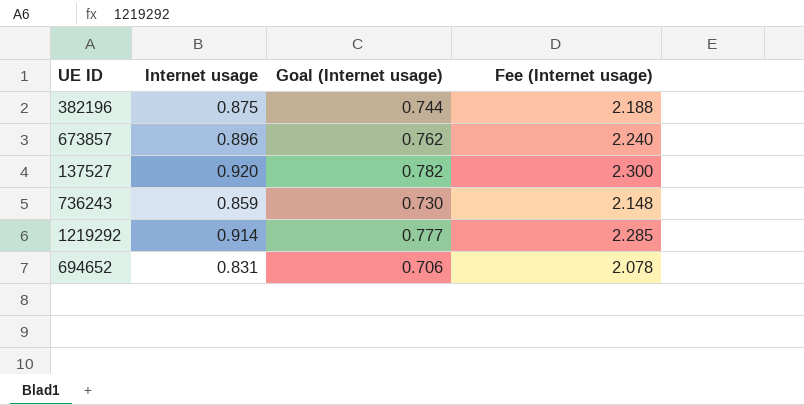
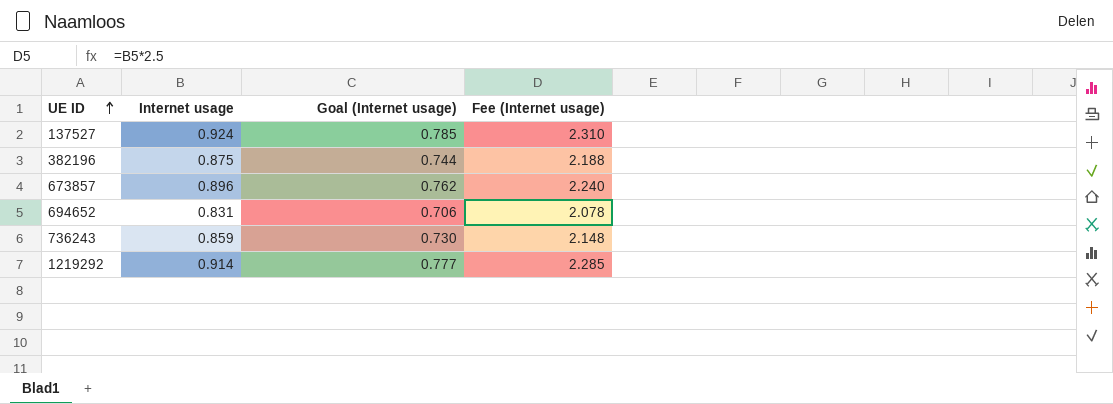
row order: none -> UE ID ascending
137527 | Internet usage: 0.920 -> 0.924
137527 | Goal (Internet usage): 0.782 -> 0.785
137527 | Fee (Internet usage): 2.300 -> 2.310

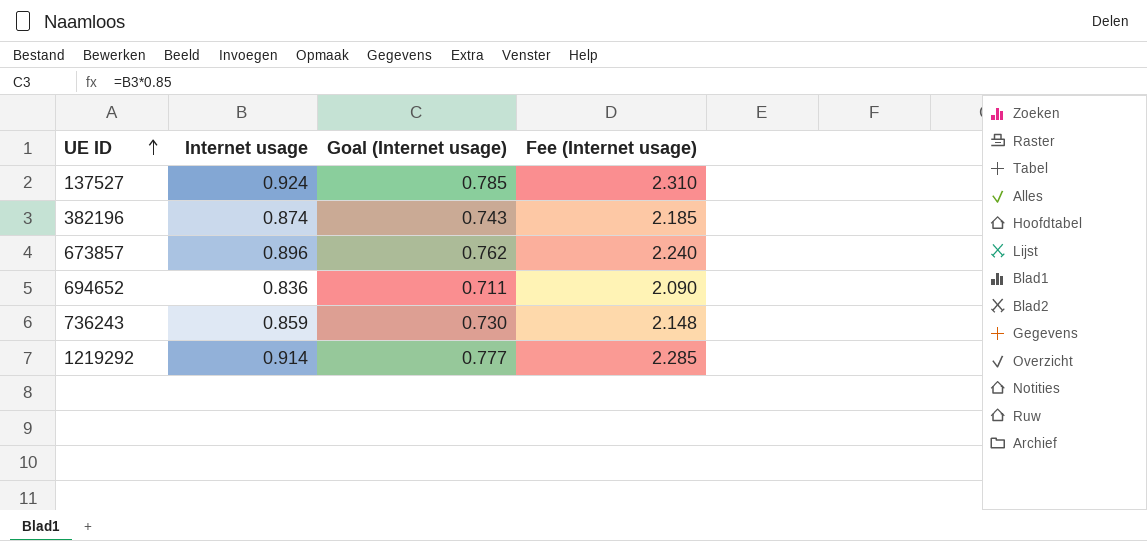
382196 | Internet usage: 0.875 -> 0.874
382196 | Goal (Internet usage): 0.744 -> 0.743
382196 | Fee (Internet usage): 2.188 -> 2.185
694652 | Internet usage: 0.831 -> 0.836
694652 | Goal (Internet usage): 0.706 -> 0.711
694652 | Fee (Internet usage): 2.078 -> 2.090

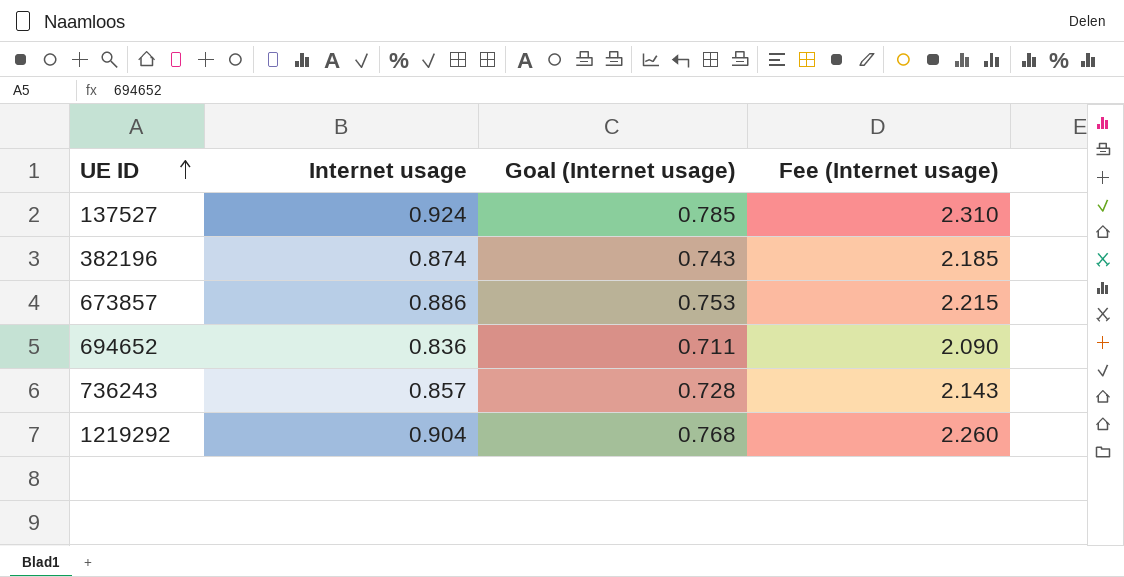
673857 | Internet usage: 0.896 -> 0.886
673857 | Goal (Internet usage): 0.762 -> 0.753
673857 | Fee (Internet usage): 2.240 -> 2.215
736243 | Internet usage: 0.859 -> 0.857
736243 | Goal (Internet usage): 0.730 -> 0.728
736243 | Fee (Internet usage): 2.148 -> 2.143
1219292 | Internet usage: 0.914 -> 0.904
1219292 | Goal (Internet usage): 0.777 -> 0.768
1219292 | Fee (Internet usage): 2.285 -> 2.260

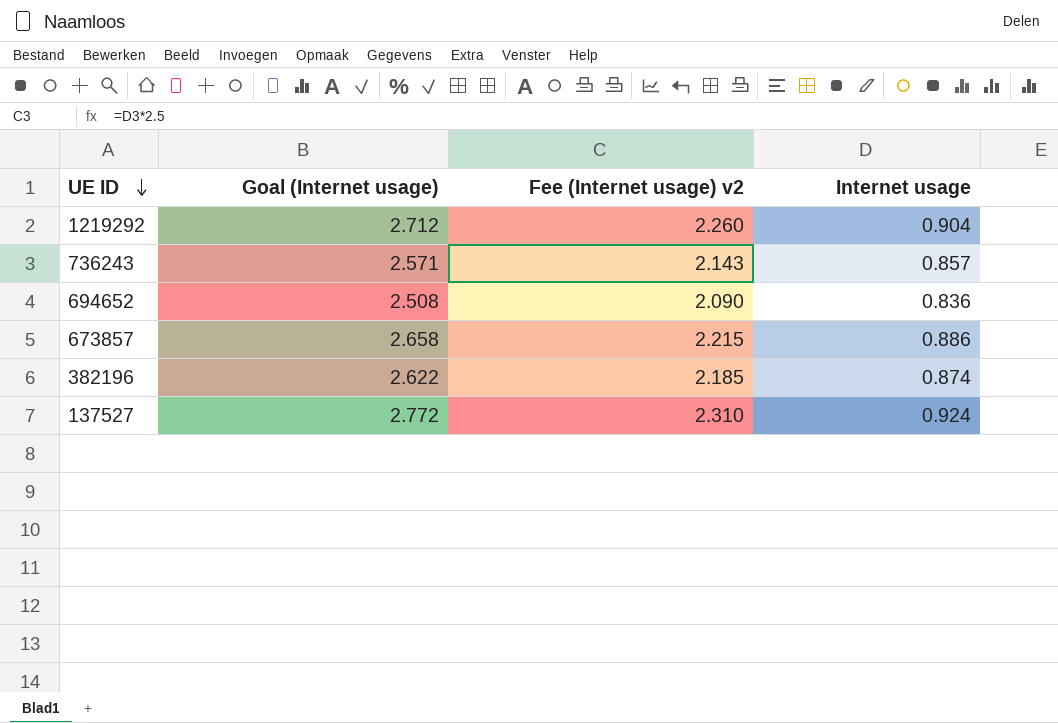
row order: UE ID ascending -> UE ID descending
column Goal (Internet usage) | formula: [Internet usage] * 0.85 -> [Internet usage] * 3
column name: Fee (Internet usage) -> Fee (Internet usage) v2
column Internet usage | position: 2 -> 4

